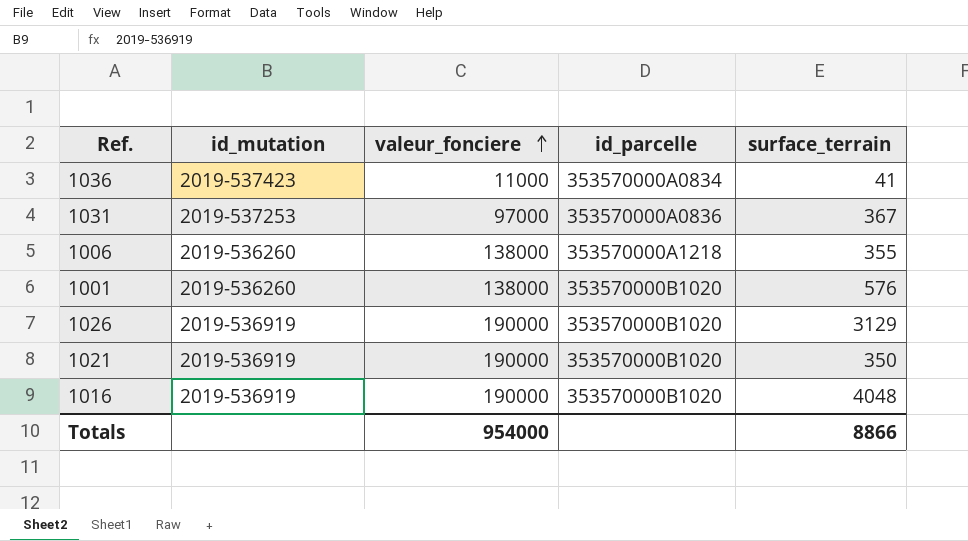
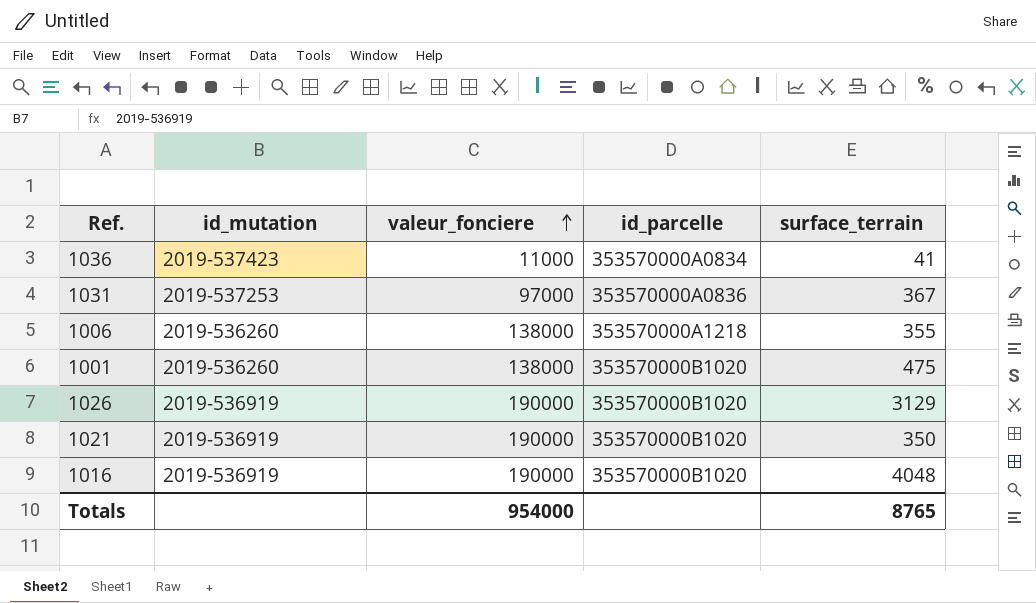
1001 | surface_terrain: 576 -> 475
Totals | surface_terrain: 8866 -> 8765

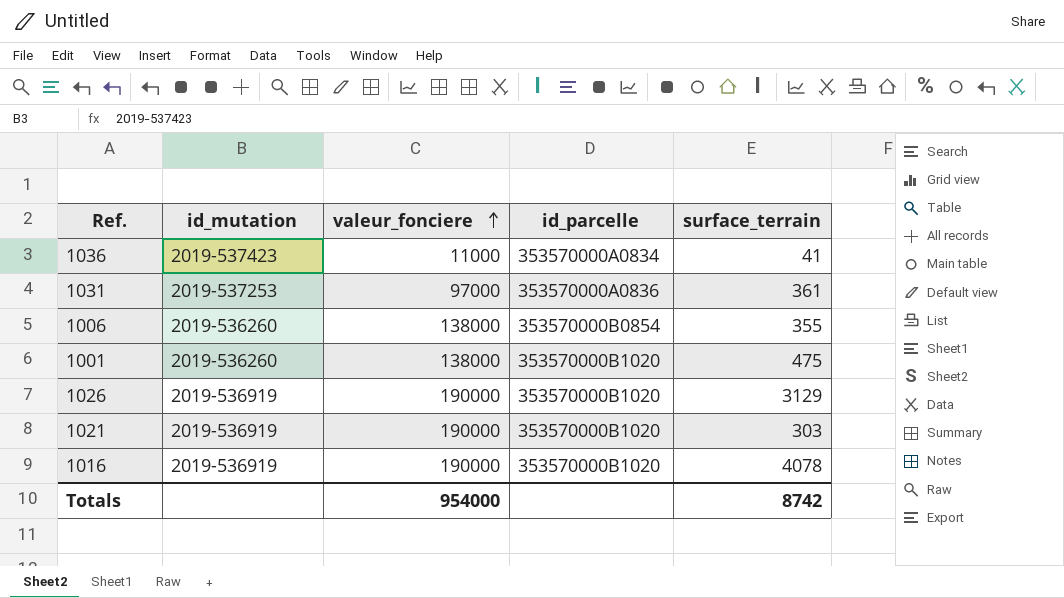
1031 | surface_terrain: 367 -> 361
1006 | id_parcelle: 353570000A1218 -> 353570000B0854
1021 | surface_terrain: 350 -> 303
1016 | surface_terrain: 4048 -> 4078
Totals | surface_terrain: 8765 -> 8742

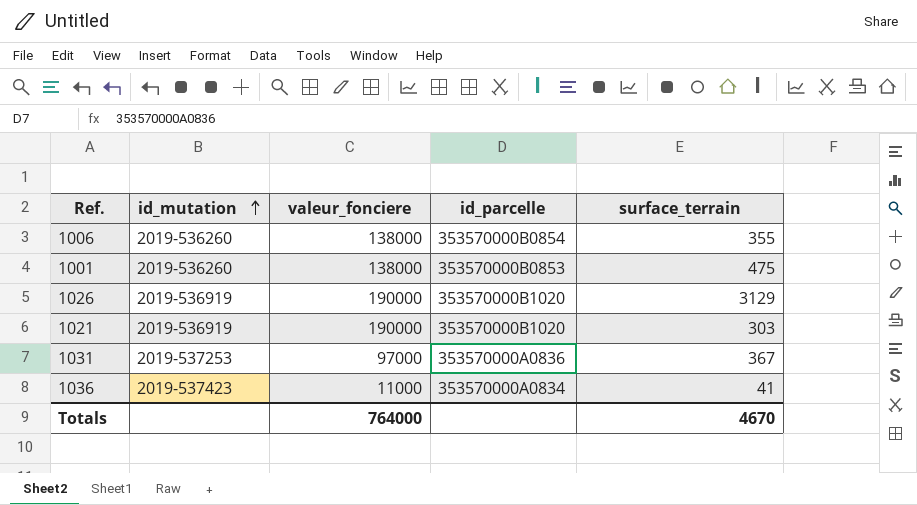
row order: valeur_fonciere ascending -> id_mutation ascending
row 1016: 2019-536919 | 190000 | 353570000B1020 | 4078 -> none
1001 | id_parcelle: 353570000B1020 -> 353570000B0853
1031 | surface_terrain: 361 -> 367
Totals | valeur_fonciere: 954000 -> 764000
Totals | surface_terrain: 8742 -> 4670

